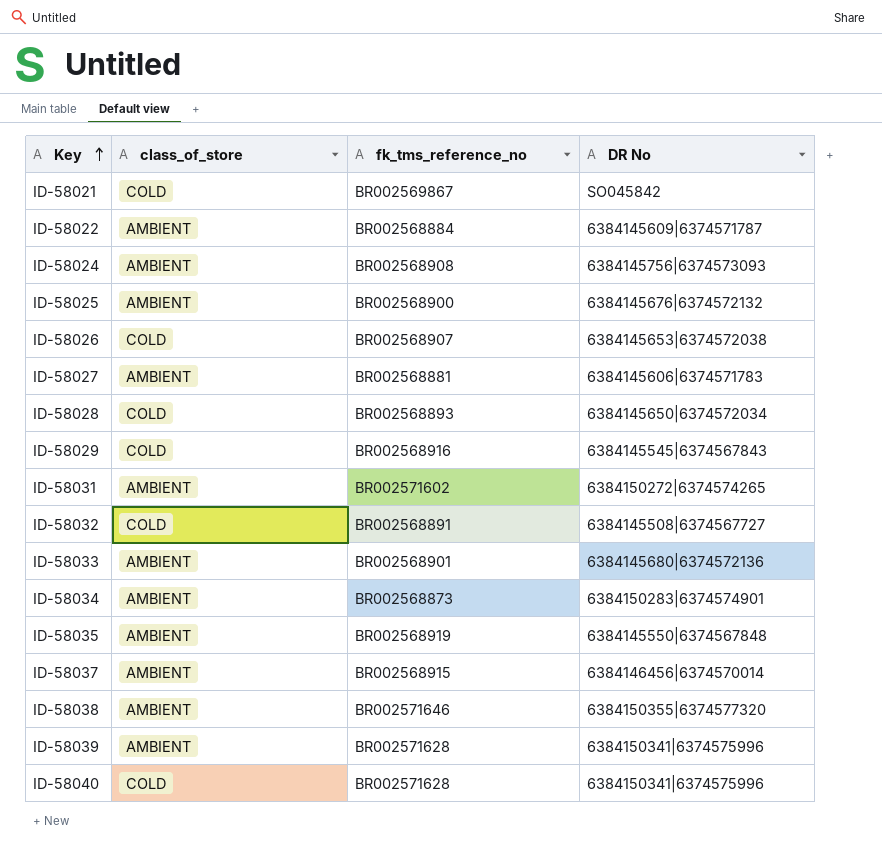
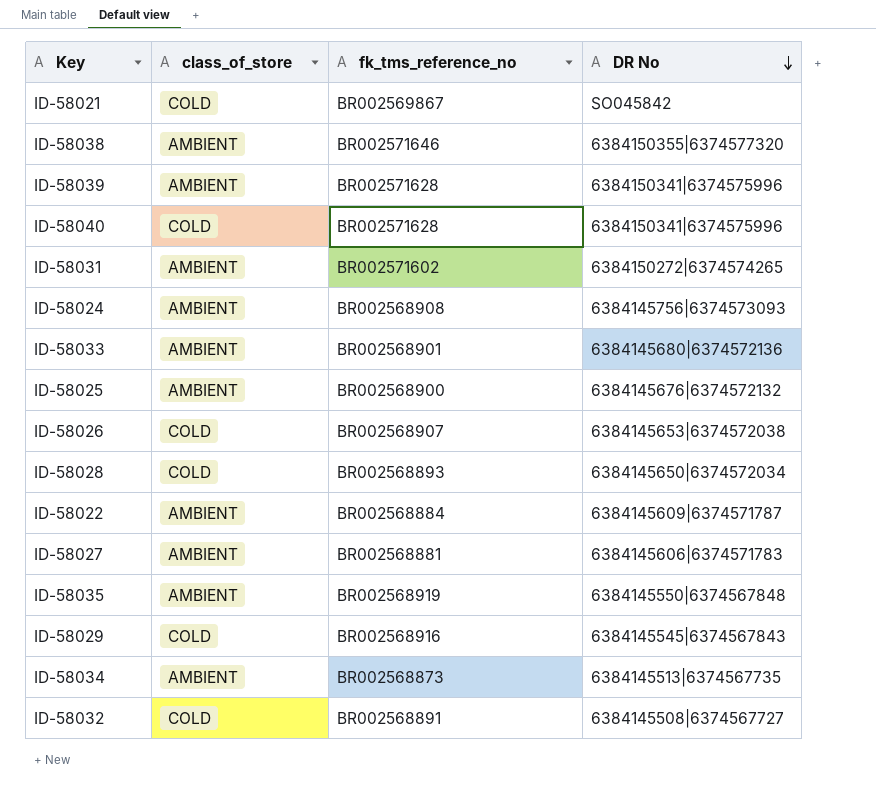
row order: Key ascending -> DR No descending
row ID-58037: AMBIENT | BR002568915 | 6384146456|6374570014 -> none
ID-58034 | DR No: 6384150283|6374574901 -> 6384145513|6374567735

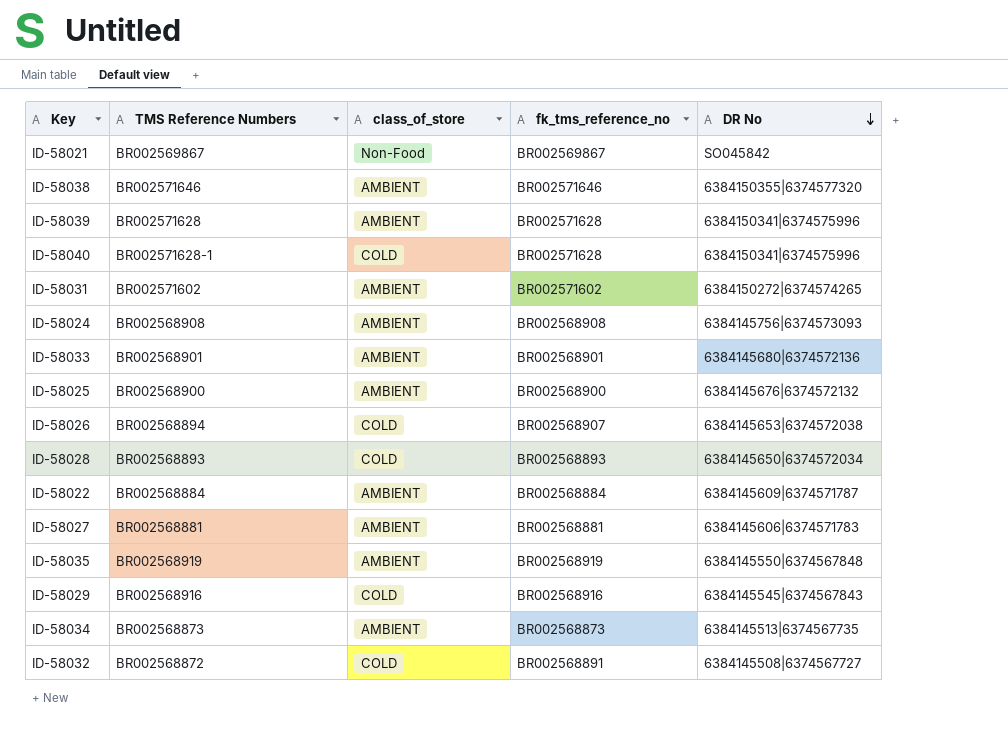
column TMS Reference Numbers | position: none -> 2
ID-58021 | class_of_store: COLD -> Non-Food

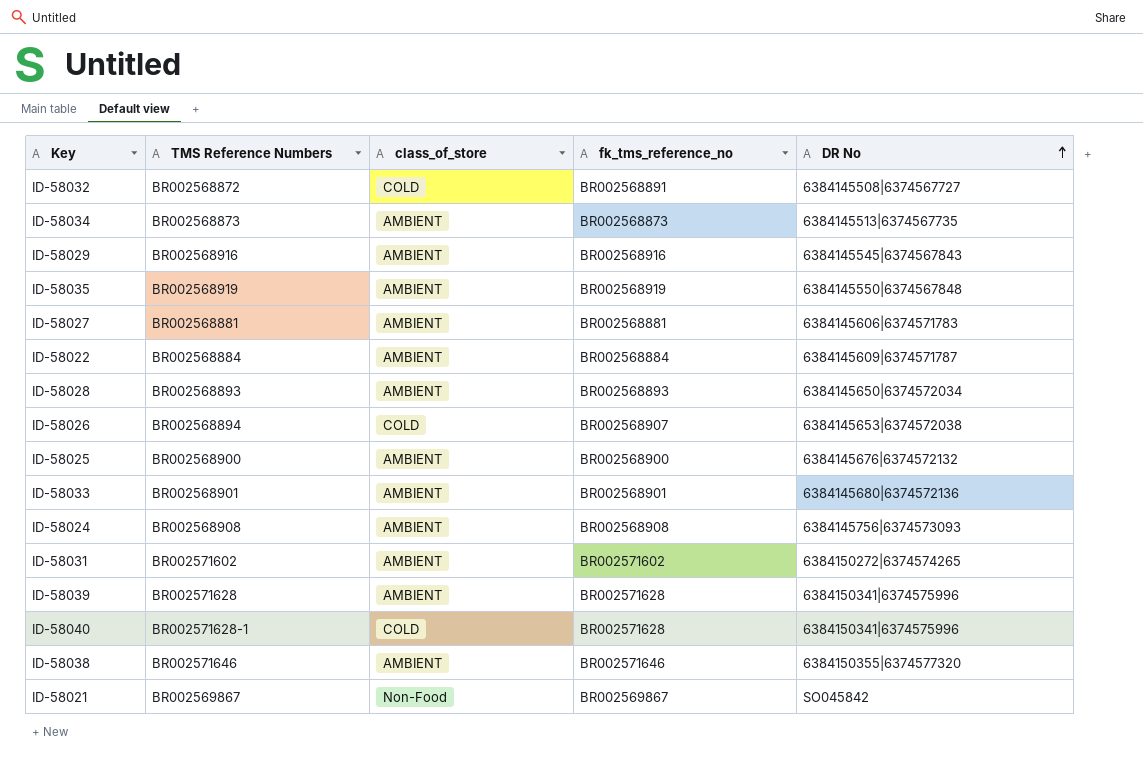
row order: DR No descending -> DR No ascending
ID-58029 | class_of_store: COLD -> AMBIENT
ID-58028 | class_of_store: COLD -> AMBIENT

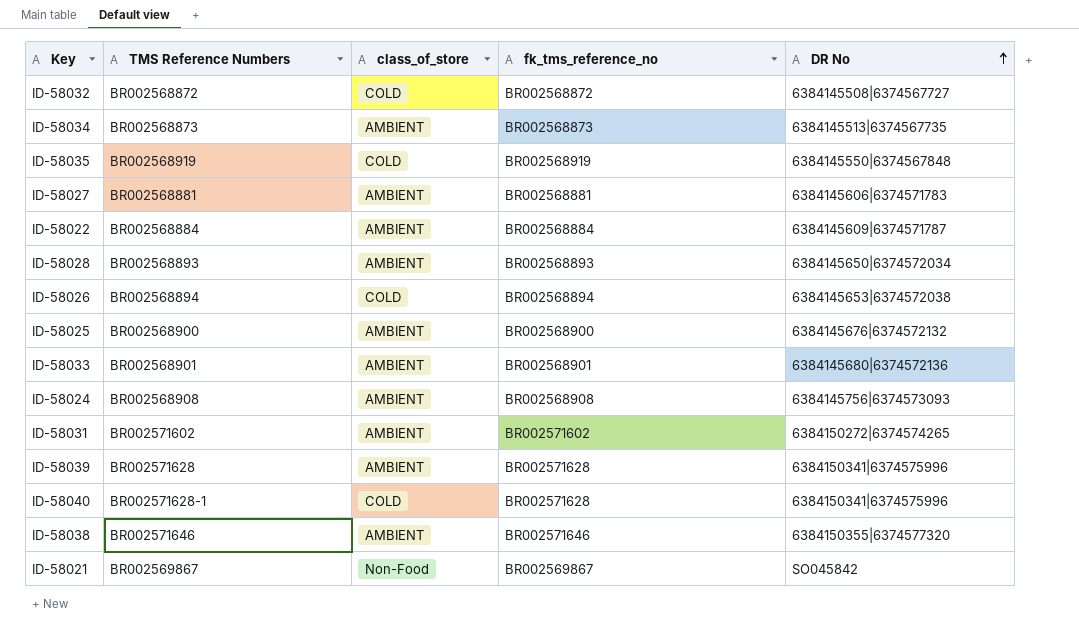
row ID-58029: BR002568916 | AMBIENT | BR002568916 | 6384145545|6374567843 -> none
ID-58032 | fk_tms_reference_no: BR002568891 -> BR002568872
ID-58035 | class_of_store: AMBIENT -> COLD
ID-58026 | fk_tms_reference_no: BR002568907 -> BR002568894

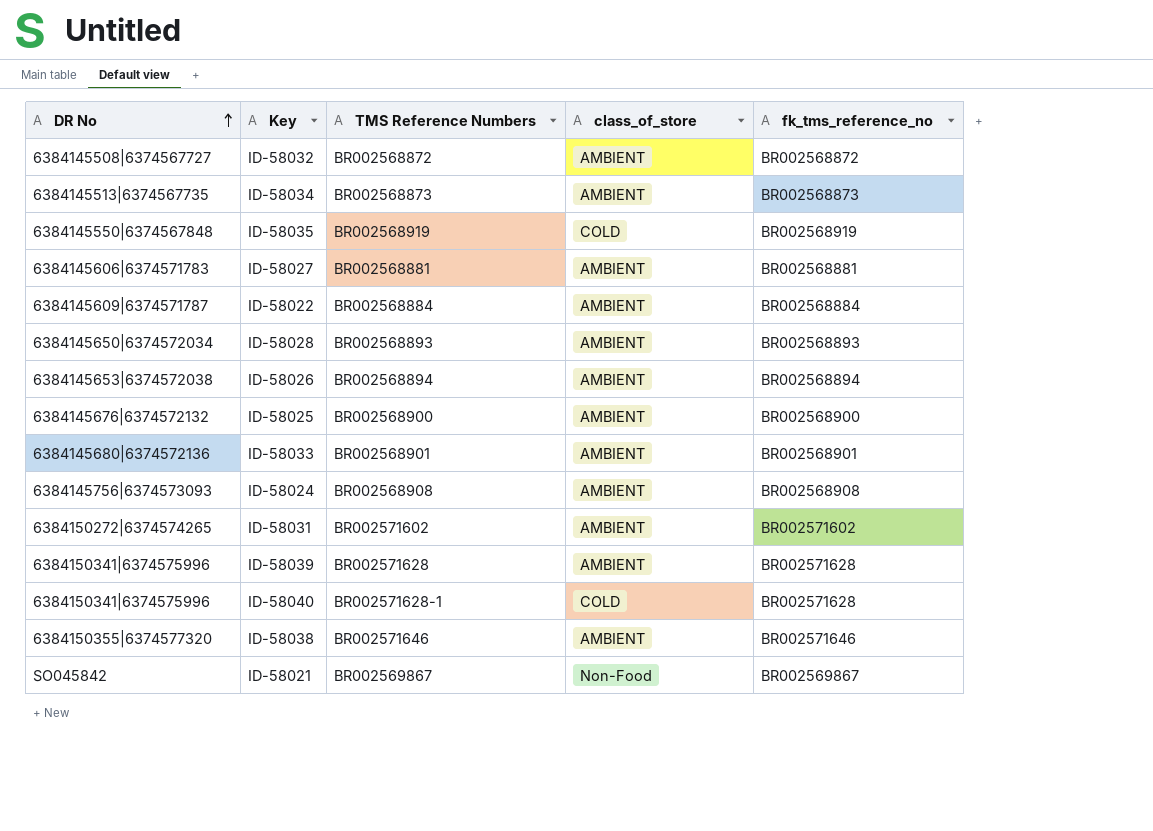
column DR No | position: 5 -> 1
ID-58032 | class_of_store: COLD -> AMBIENT
ID-58026 | class_of_store: COLD -> AMBIENT

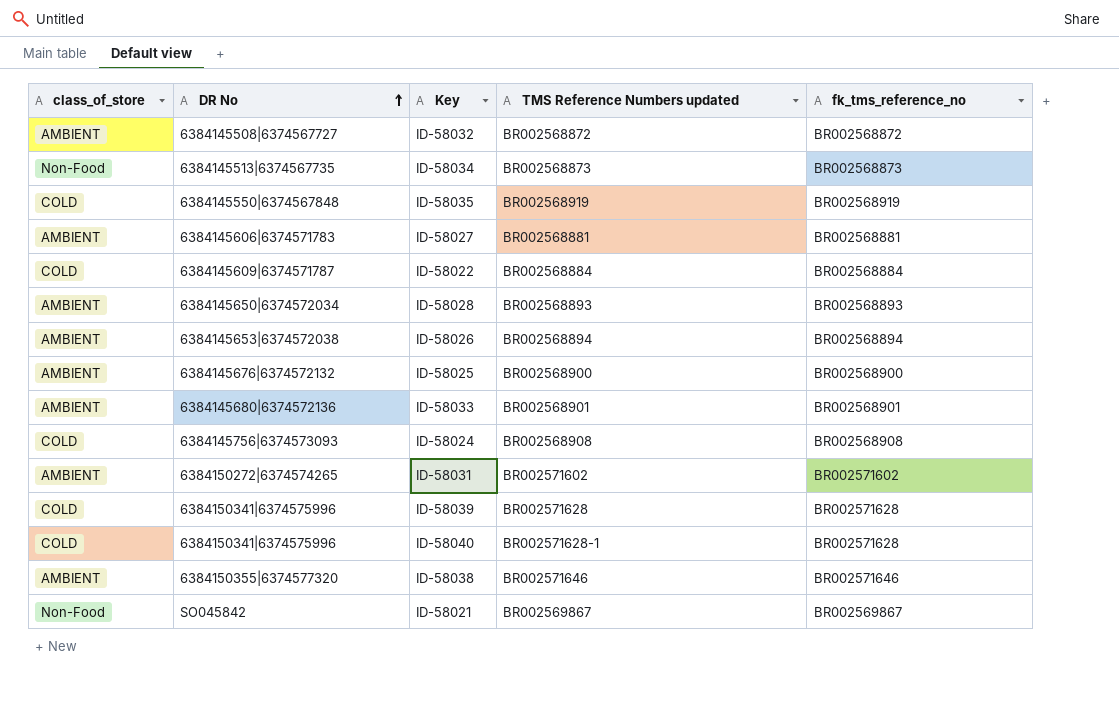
column class_of_store | position: 4 -> 1
column name: TMS Reference Numbers -> TMS Reference Numbers updated
ID-58034 | class_of_store: AMBIENT -> Non-Food
ID-58022 | class_of_store: AMBIENT -> COLD
ID-58024 | class_of_store: AMBIENT -> COLD
ID-58039 | class_of_store: AMBIENT -> COLD

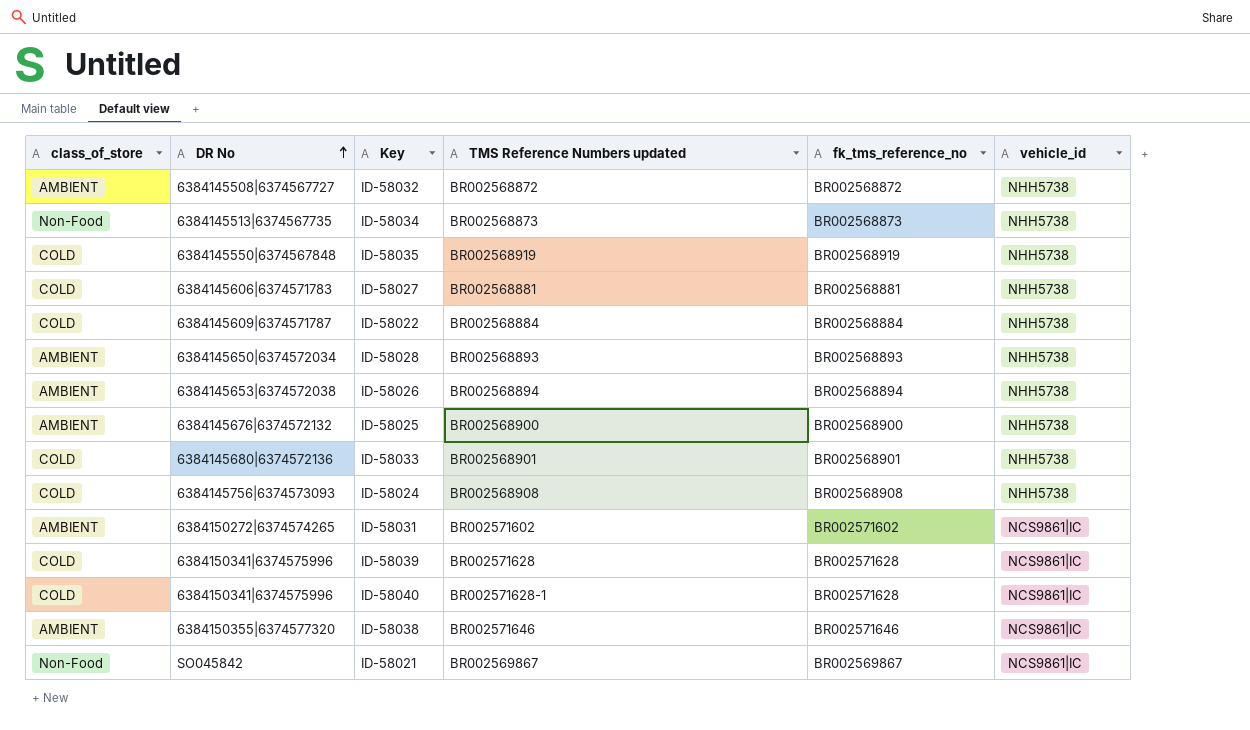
column vehicle_id | position: none -> 6
ID-58027 | class_of_store: AMBIENT -> COLD
ID-58033 | class_of_store: AMBIENT -> COLD

